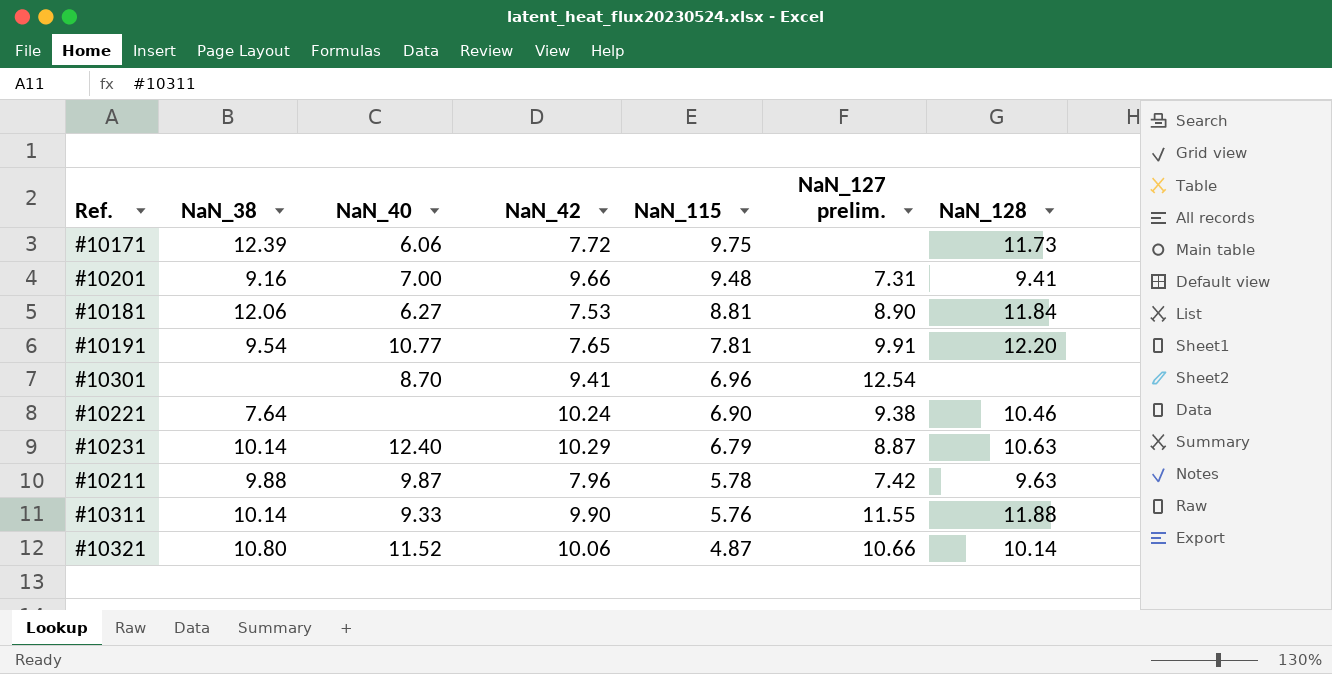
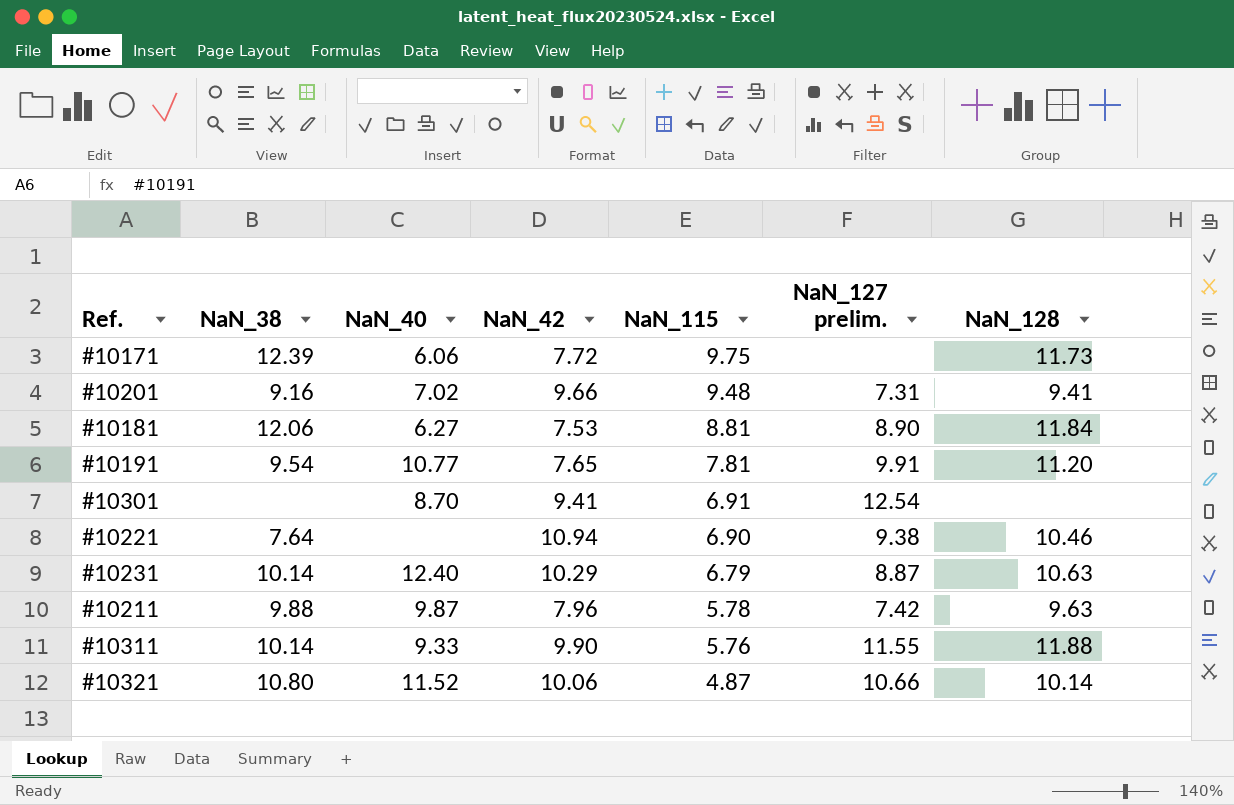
#10201 | NaN_40: 7.00 -> 7.02
#10191 | NaN_128: 12.20 -> 11.20
#10301 | NaN_115: 6.96 -> 6.91
#10221 | NaN_42: 10.24 -> 10.94

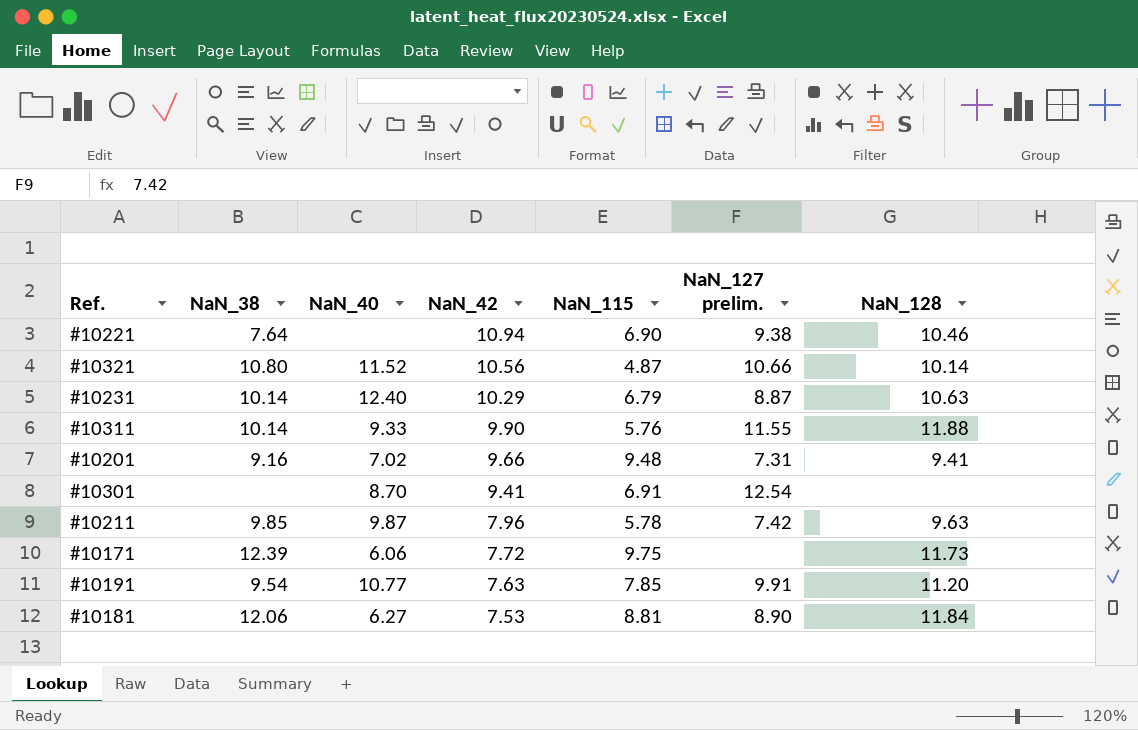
row order: NaN_115 descending -> NaN_42 descending
#10321 | NaN_42: 10.06 -> 10.56
#10211 | NaN_38: 9.88 -> 9.85
#10191 | NaN_42: 7.65 -> 7.63
#10191 | NaN_115: 7.81 -> 7.85

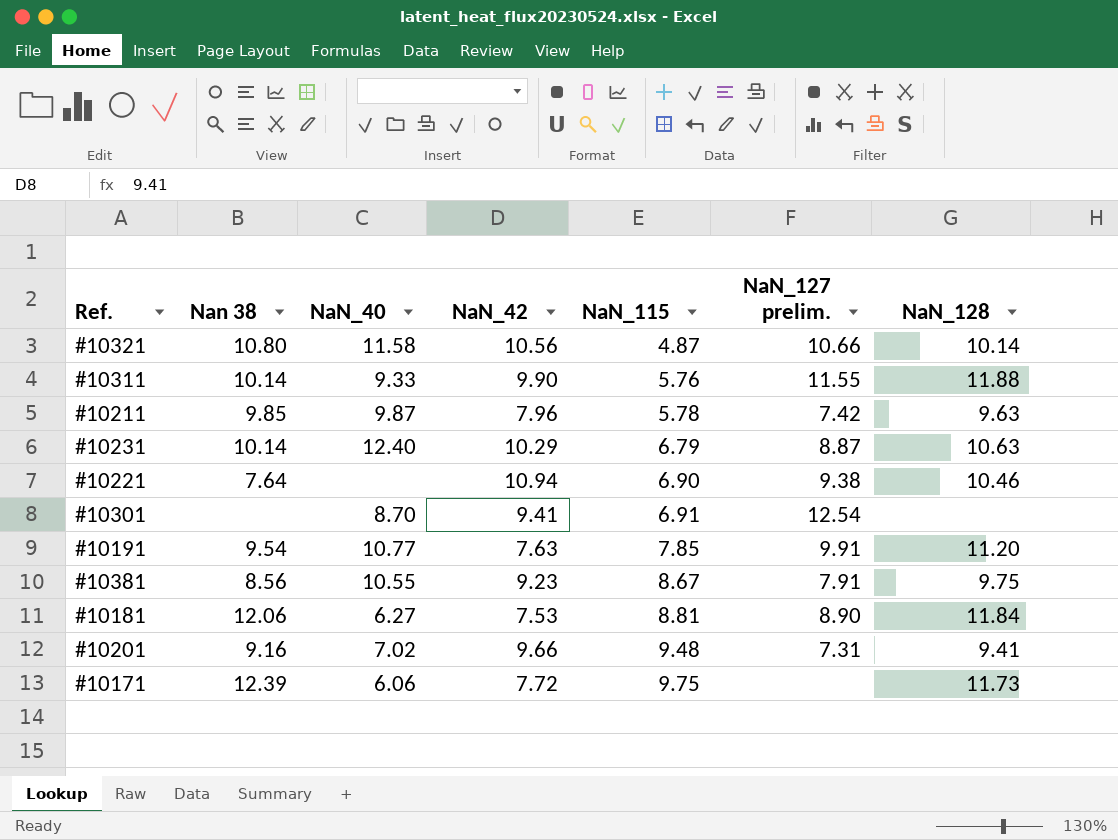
row order: NaN_42 descending -> NaN_115 ascending
column name: NaN_38 -> Nan 38
#10321 | NaN_40: 11.52 -> 11.58
row #10381: none -> 8.56 | 10.55 | 9.23 | 8.67 | 7.91 | 9.75

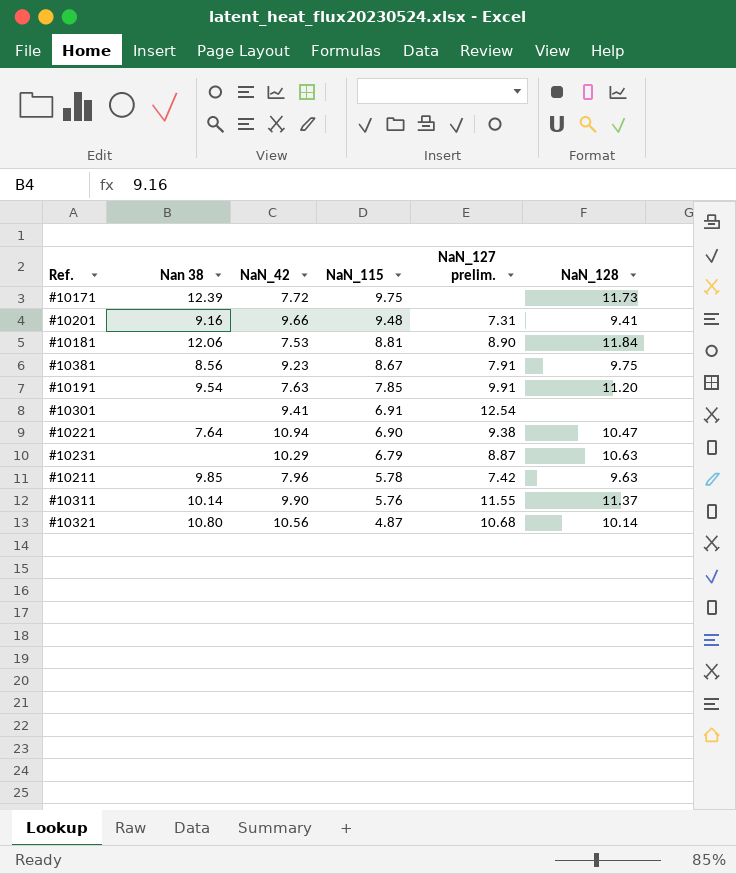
row order: NaN_115 ascending -> NaN_115 descending
column NaN_40 | position: 3 -> none
#10221 | NaN_128: 10.46 -> 10.47
#10231 | Nan 38: 10.14 -> none
#10311 | NaN_128: 11.88 -> 11.37
#10321 | NaN_127 prelim.: 10.66 -> 10.68

